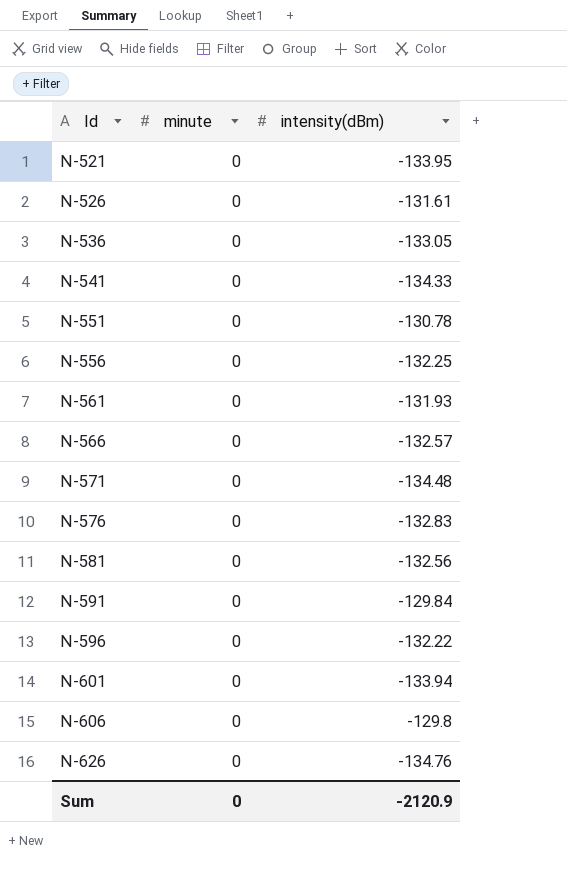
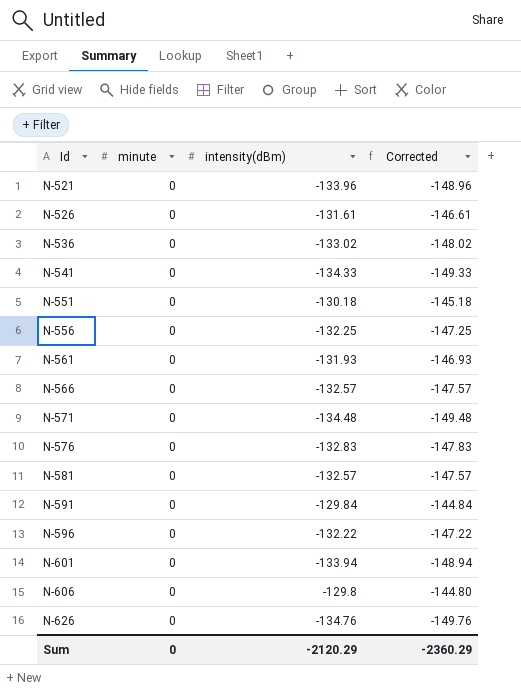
column Corrected | formula: none -> [intensity(dBm)] - 15
N-521 | intensity(dBm): -133.95 -> -133.96
N-536 | intensity(dBm): -133.05 -> -133.02
N-551 | intensity(dBm): -130.78 -> -130.18
N-581 | intensity(dBm): -132.56 -> -132.57
Sum | intensity(dBm): -2120.9 -> -2120.29

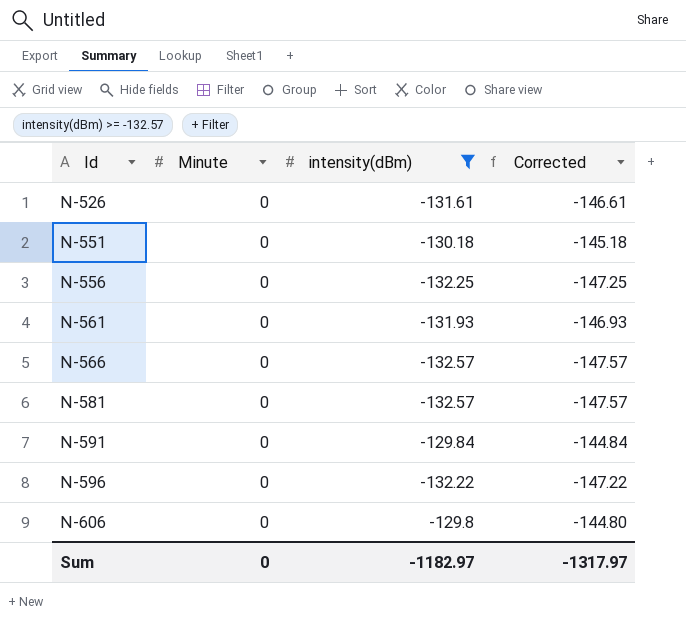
filter: none -> intensity(dBm) >= -132.57
column name: minute -> Minute
Sum | intensity(dBm): -2120.29 -> -1182.97
Sum | Corrected: -2360.29 -> -1317.97

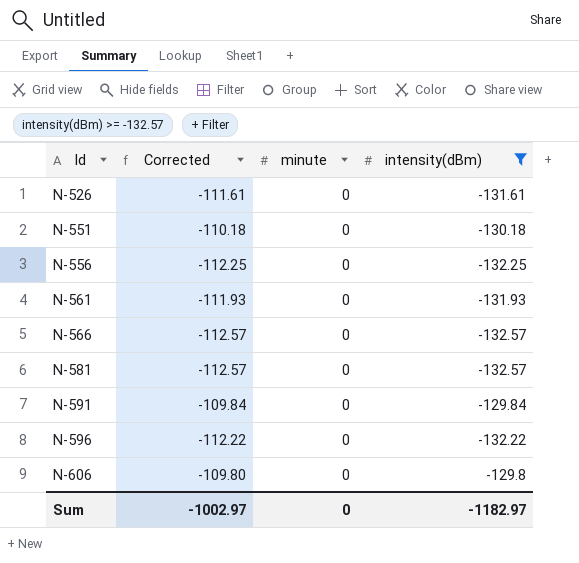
column Corrected | formula: [intensity(dBm)] - 15 -> [intensity(dBm)] + 20
column Corrected | position: 4 -> 2
column name: Minute -> minute
Sum | Corrected: -1317.97 -> -1002.97

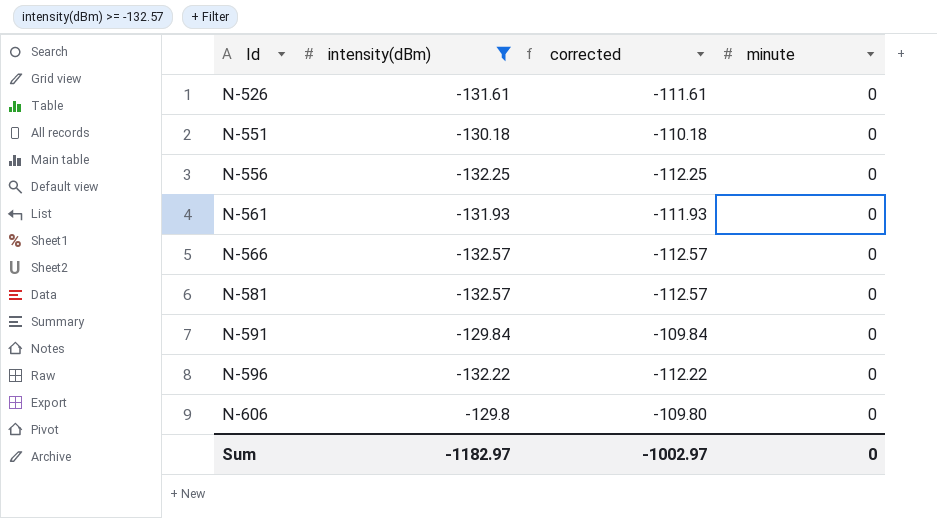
column intensity(dBm) | position: 4 -> 2
column name: Corrected -> corrected

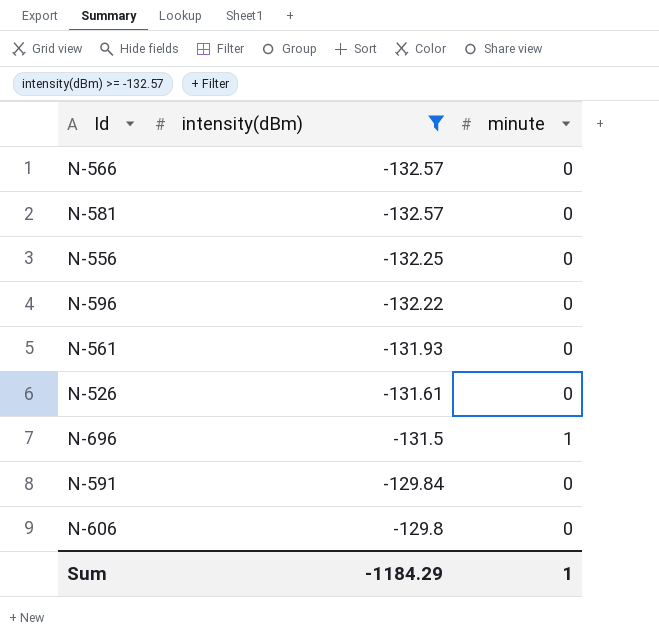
row order: Id ascending -> intensity(dBm) ascending
column corrected | formula: [intensity(dBm)] + 20 -> none
row N-551: -130.18 | -110.18 | 0 -> none
row N-696: none -> -131.5 | 1
Sum | intensity(dBm): -1182.97 -> -1184.29
Sum | minute: 0 -> 1

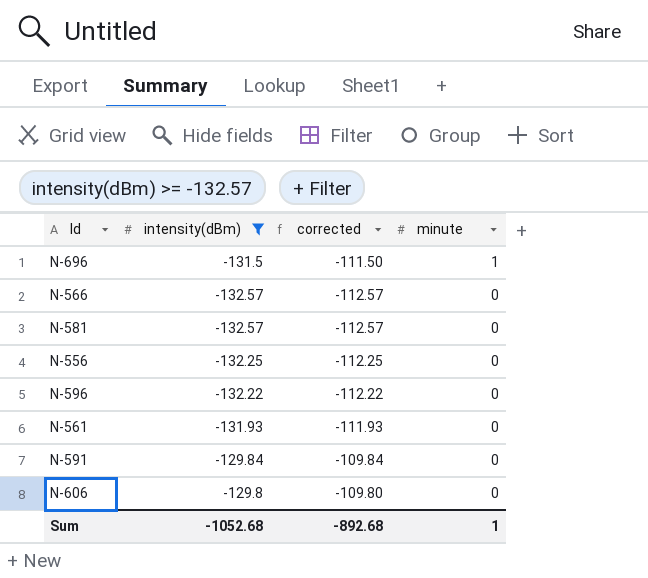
row order: intensity(dBm) ascending -> minute descending
column corrected | formula: none -> [intensity(dBm)] + 20
row N-526: -131.61 | 0 -> none
Sum | intensity(dBm): -1184.29 -> -1052.68

